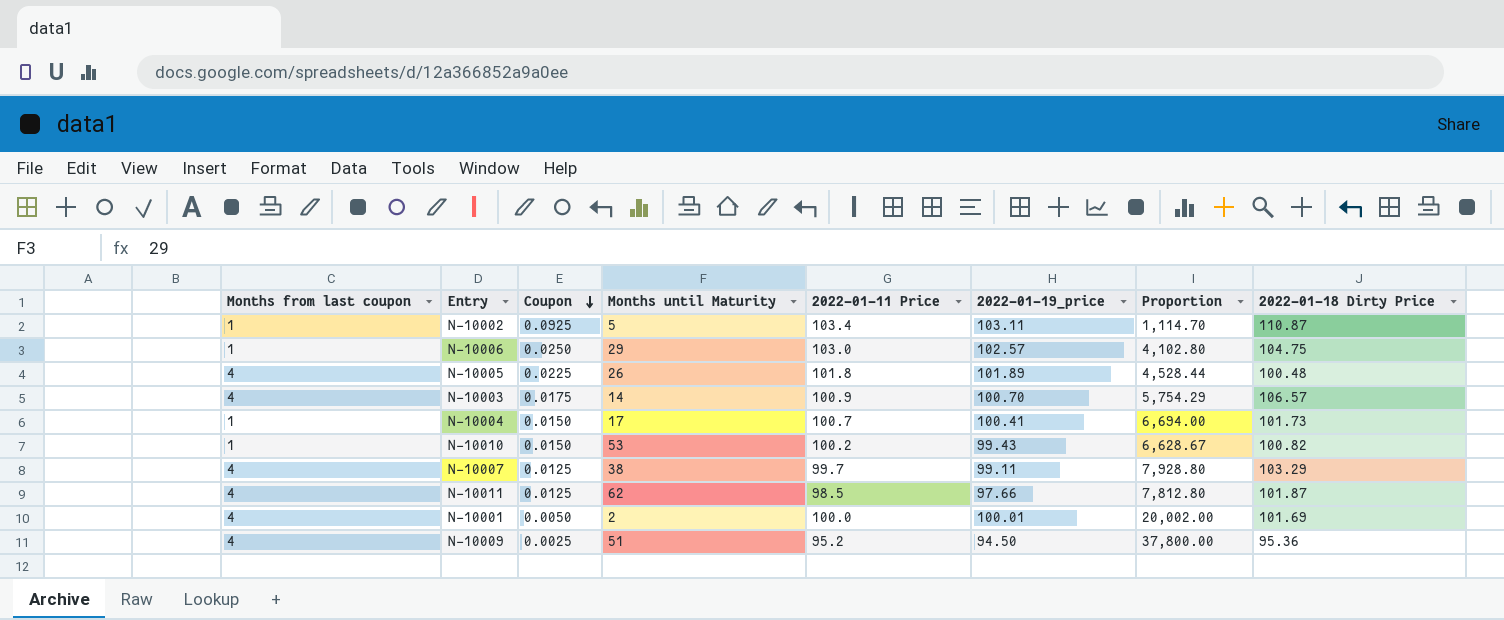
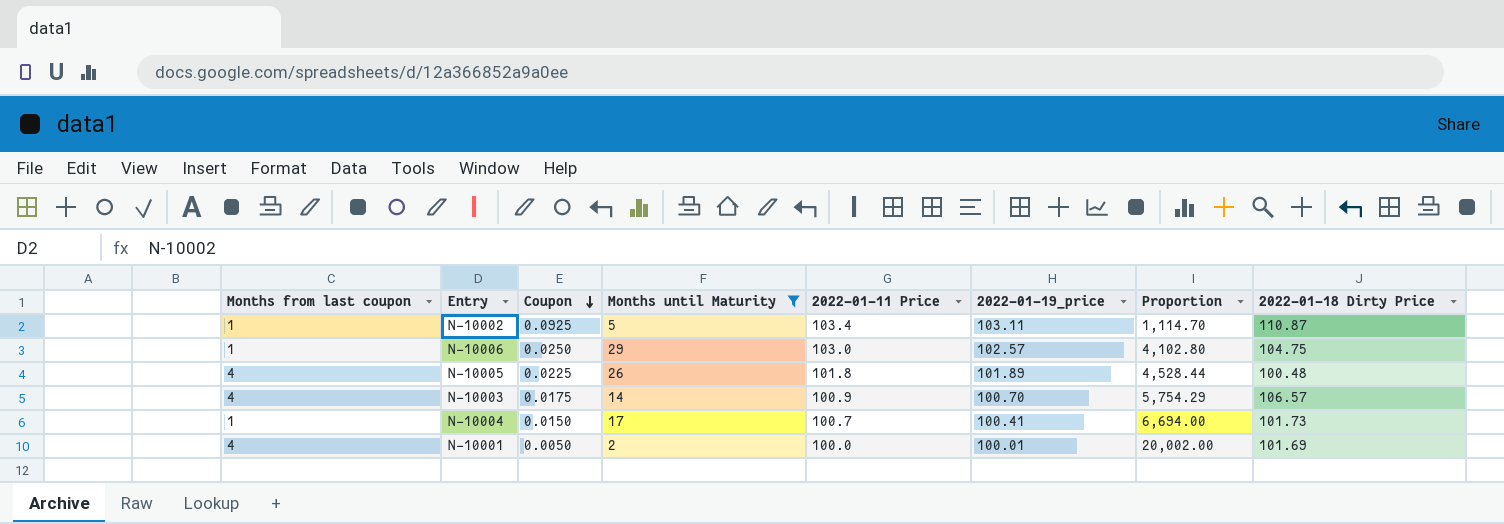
filter: none -> Months until Maturity <= 29

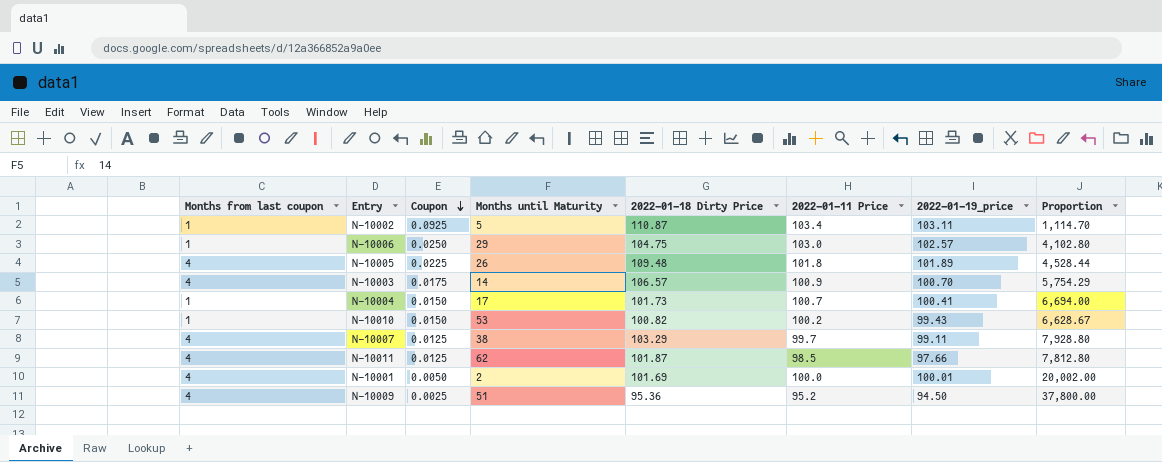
filter: Months until Maturity <= 29 -> none
column 2022-01-18 Dirty Price | position: 8 -> 5
N-10005 | 2022-01-18 Dirty Price: 100.48 -> 109.48

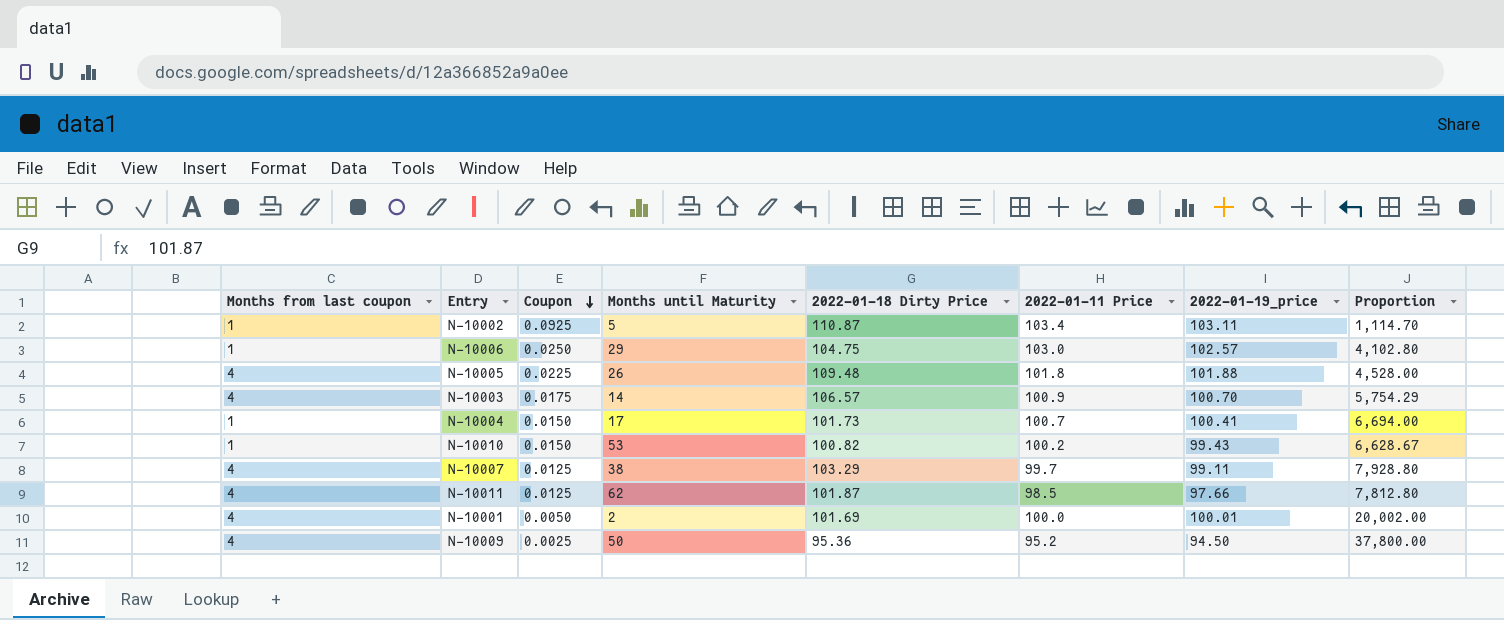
N-10005 | 2022-01-19_price: 101.89 -> 101.88
N-10005 | Proportion: 4,528.44 -> 4,528.00
N-10009 | Months until Maturity: 51 -> 50

